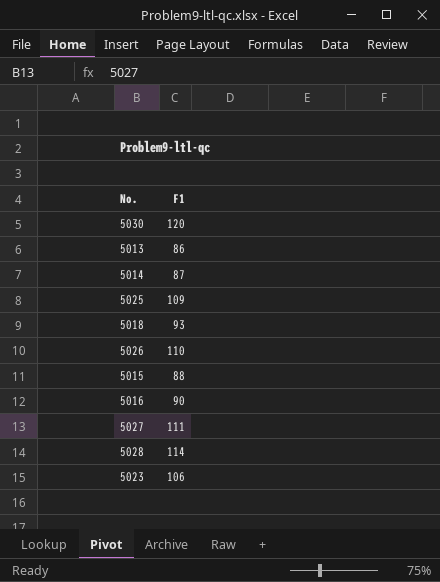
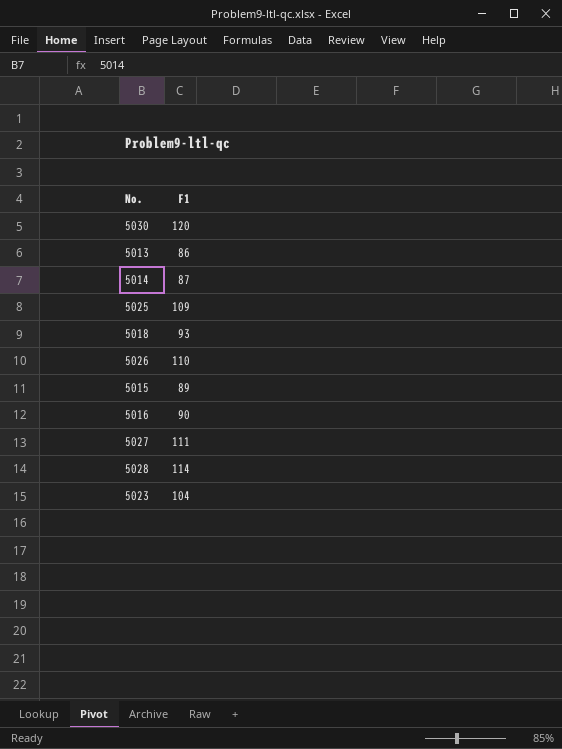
5015 | F1: 88 -> 89
5023 | F1: 106 -> 104

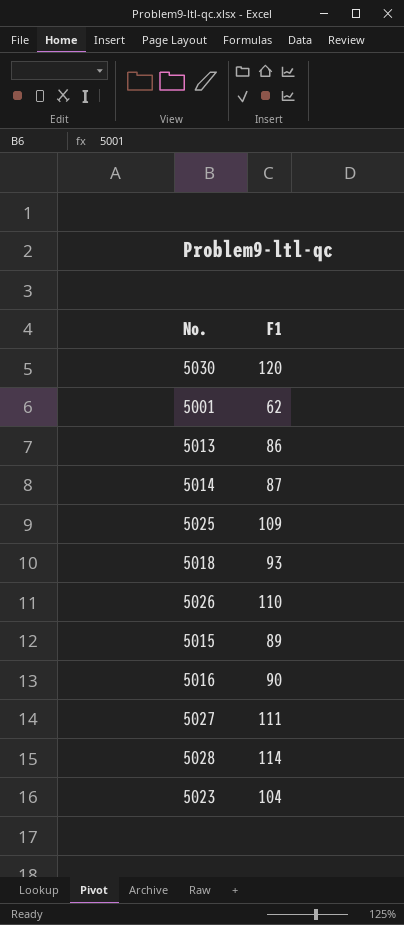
row 5001: none -> 62

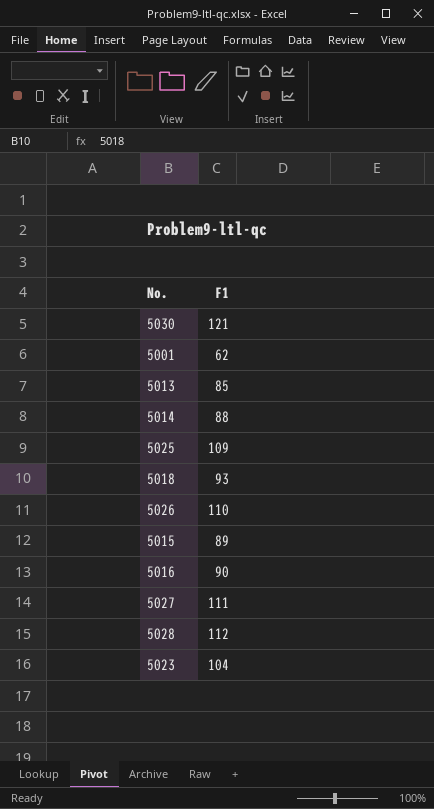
5030 | F1: 120 -> 121
5013 | F1: 86 -> 85
5014 | F1: 87 -> 88
5028 | F1: 114 -> 112

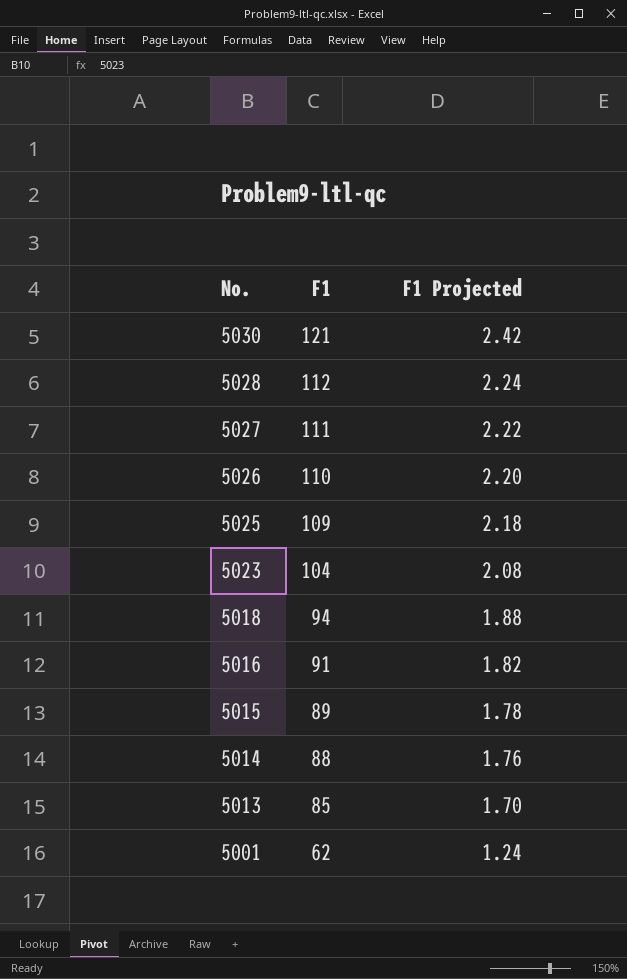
row order: none -> No. descending
column F1 Projected | formula: none -> [F1] * 0.02
5018 | F1: 93 -> 94
5016 | F1: 90 -> 91

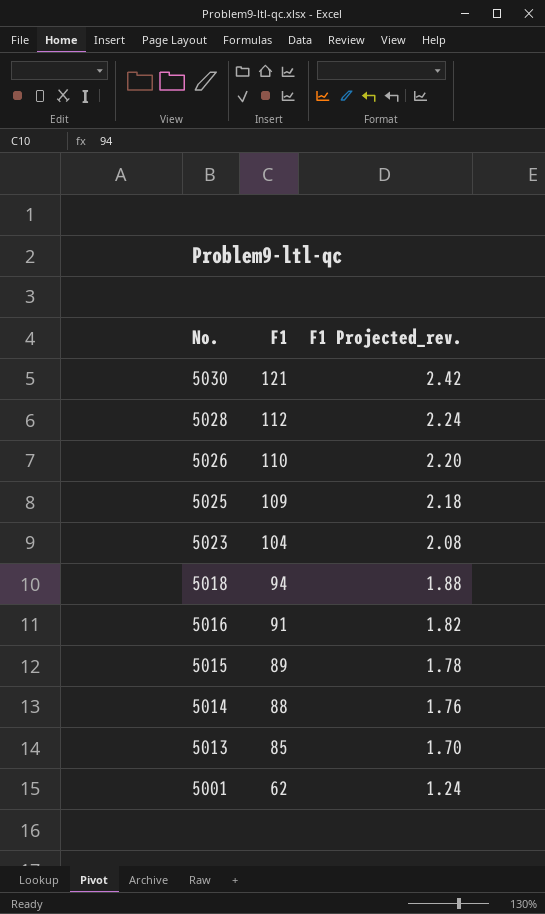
column name: F1 Projected -> F1 Projected_rev.
row 5027: 111 | 2.22 -> none

